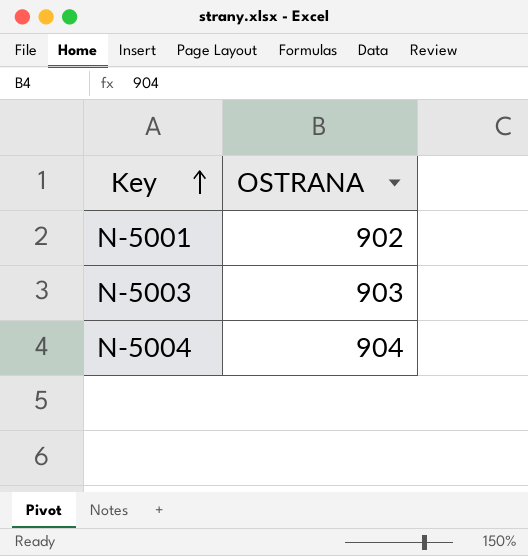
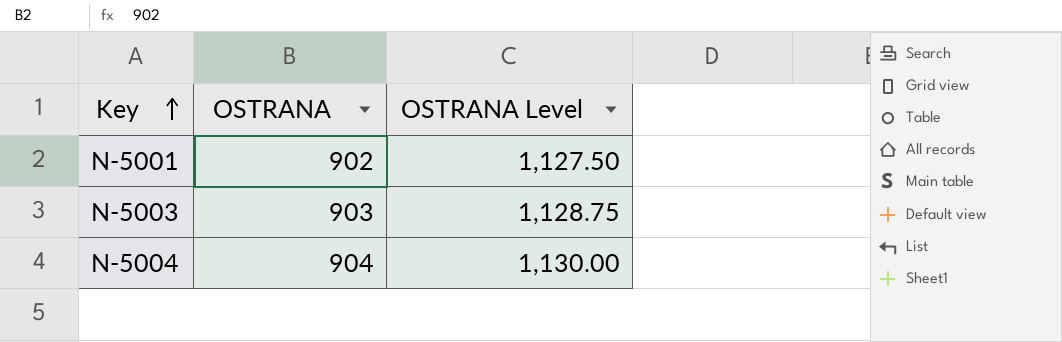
column OSTRANA Level | formula: none -> [OSTRANA] * 1.25

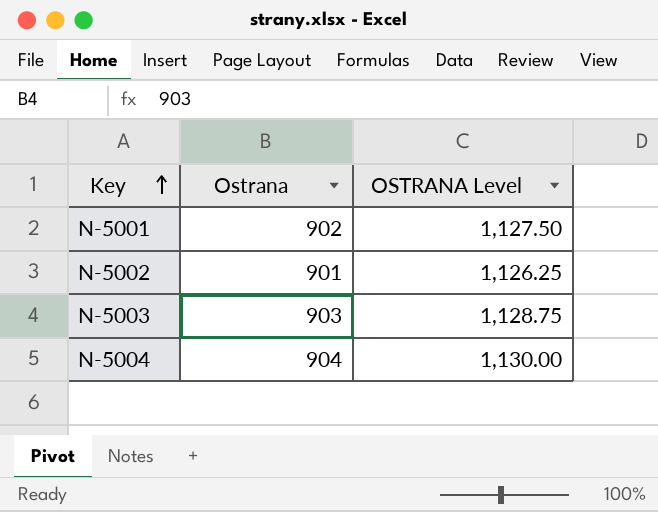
column name: OSTRANA -> Ostrana
row N-5002: none -> 901 | 1,126.25

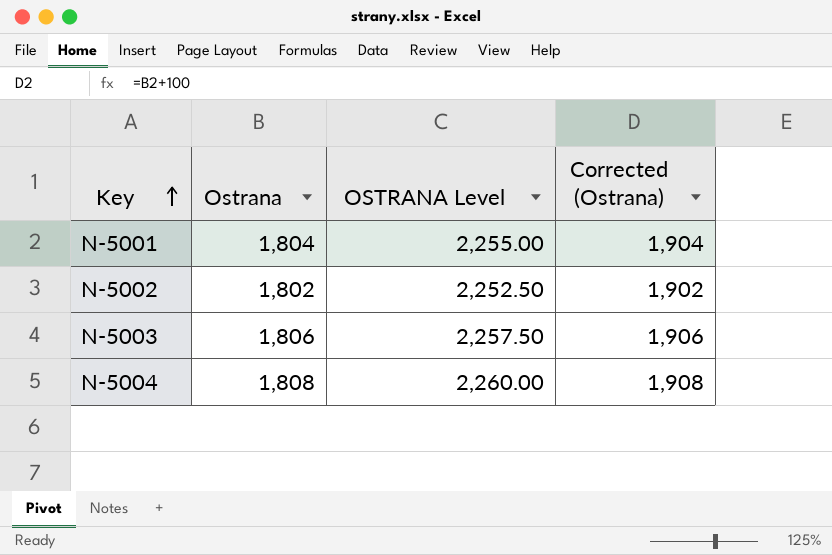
column Corrected (Ostrana) | formula: none -> [Ostrana] + 100
N-5001 | Ostrana: 902 -> 1,804
N-5001 | OSTRANA Level: 1,127.50 -> 2,255.00
N-5002 | Ostrana: 901 -> 1,802
N-5002 | OSTRANA Level: 1,126.25 -> 2,252.50
N-5003 | Ostrana: 903 -> 1,806
N-5003 | OSTRANA Level: 1,128.75 -> 2,257.50
N-5004 | Ostrana: 904 -> 1,808
N-5004 | OSTRANA Level: 1,130.00 -> 2,260.00

